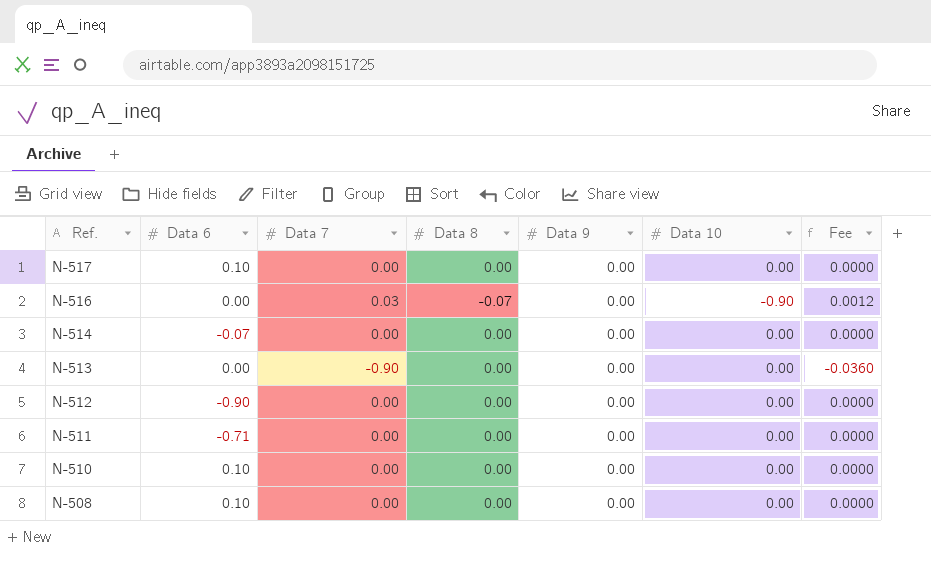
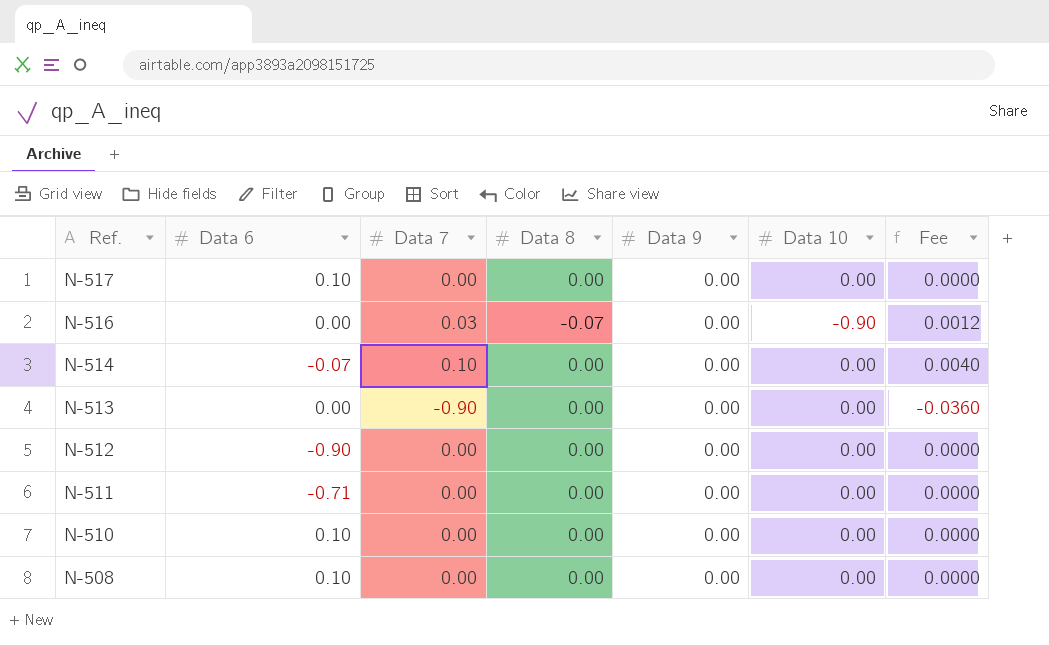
N-514 | Data 7: 0.00 -> 0.10
N-514 | Fee: 0.0000 -> 0.0040

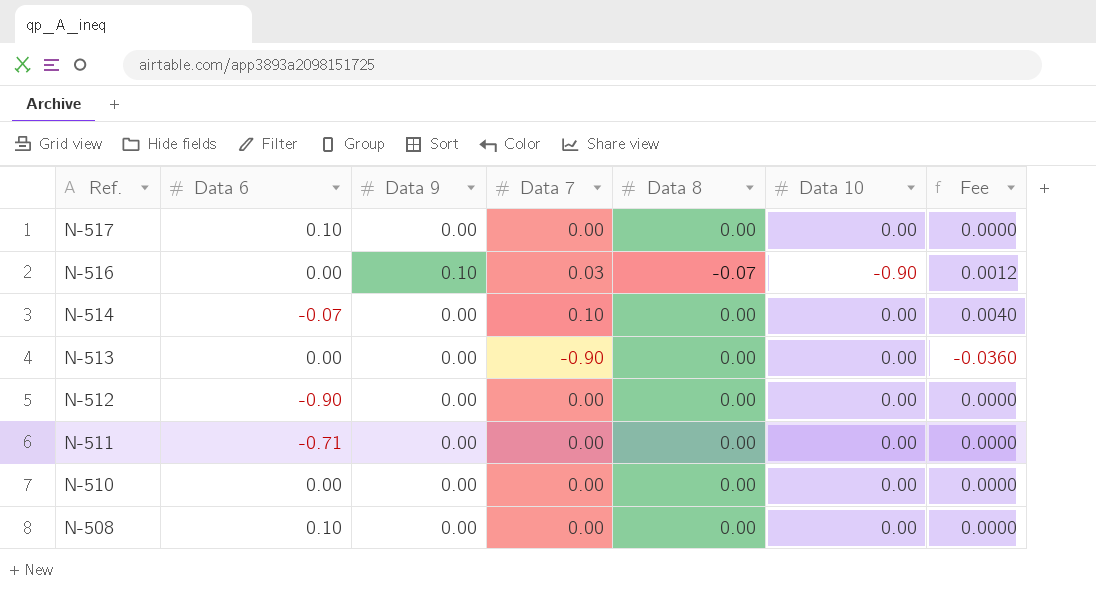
column Data 9 | position: 5 -> 3
N-516 | Data 9: 0.00 -> 0.10
N-510 | Data 6: 0.10 -> 0.00

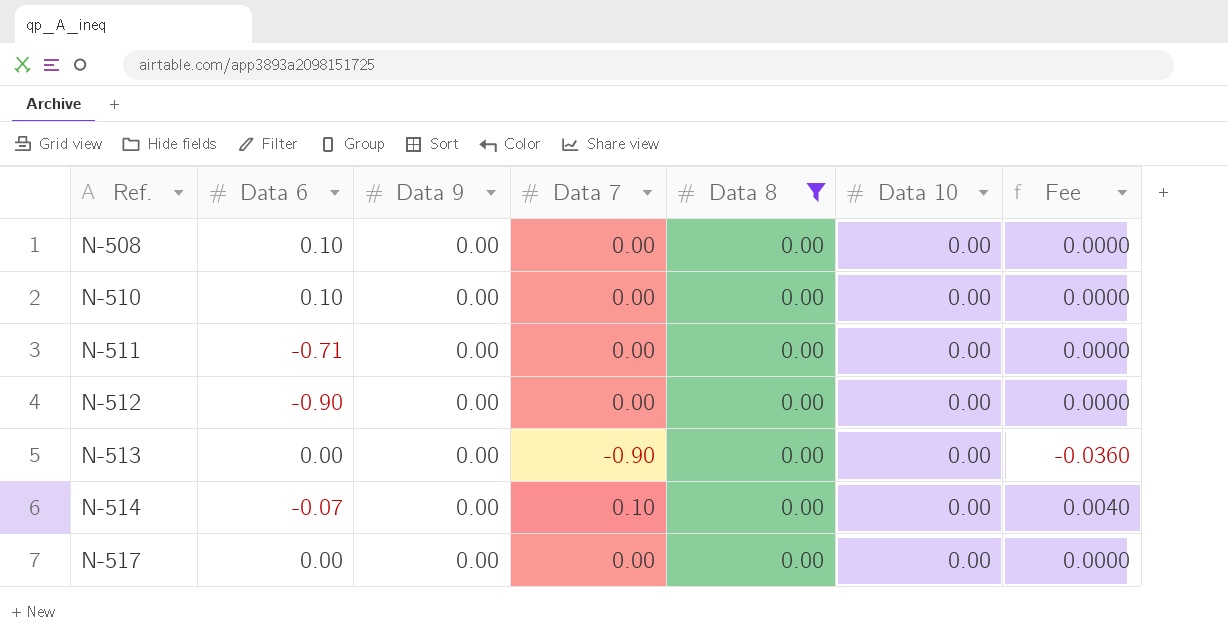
filter: none -> Data 8 = 0.00
row order: Ref. descending -> Ref. ascending
N-510 | Data 6: 0.00 -> 0.10
N-517 | Data 6: 0.10 -> 0.00

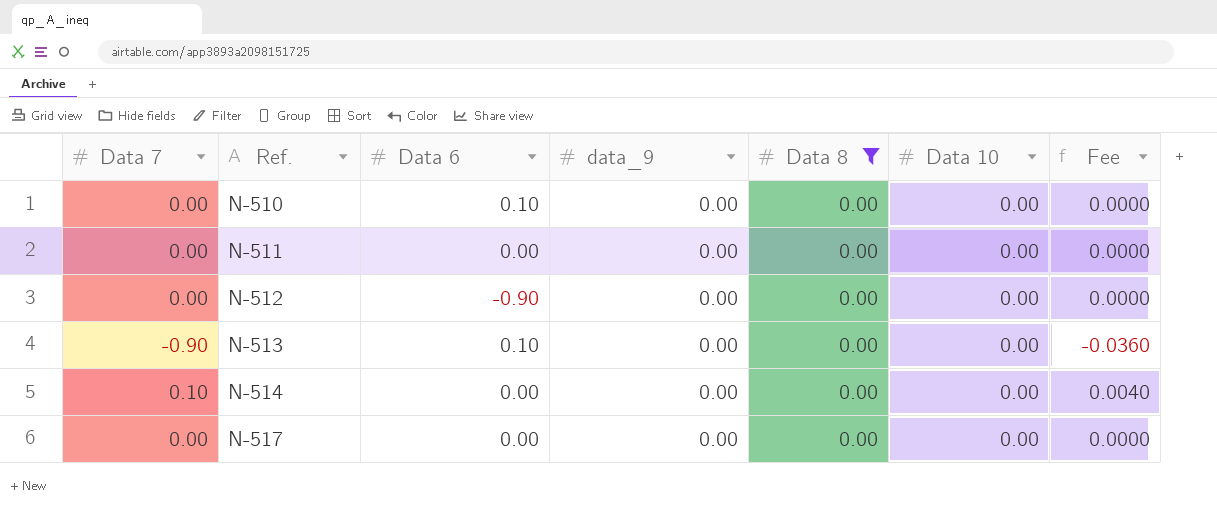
column Data 7 | position: 4 -> 1
column name: Data 9 -> data_9
row N-508: 0.10 | 0.00 | 0.00 | 0.00 | 0.00 | 0.0000 -> none
N-511 | Data 6: -0.71 -> 0.00
N-513 | Data 6: 0.00 -> 0.10
N-514 | Data 6: -0.07 -> 0.00

